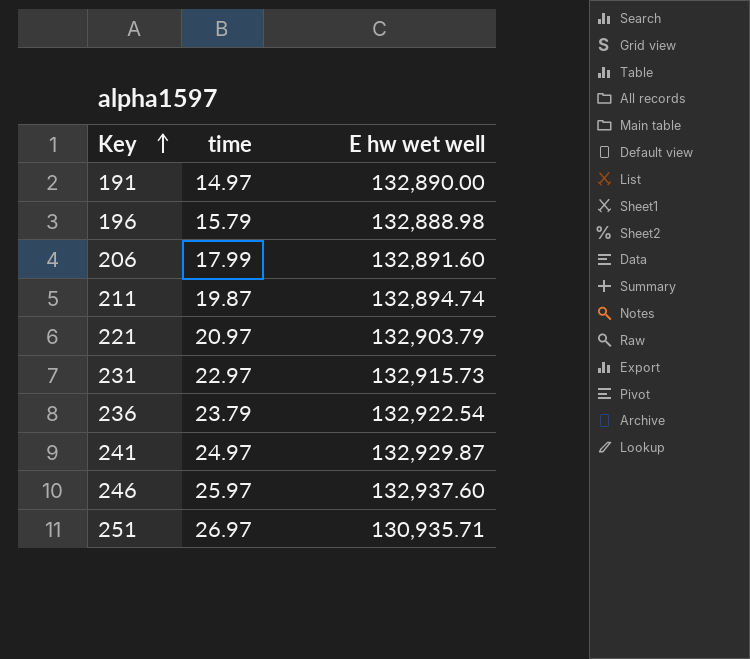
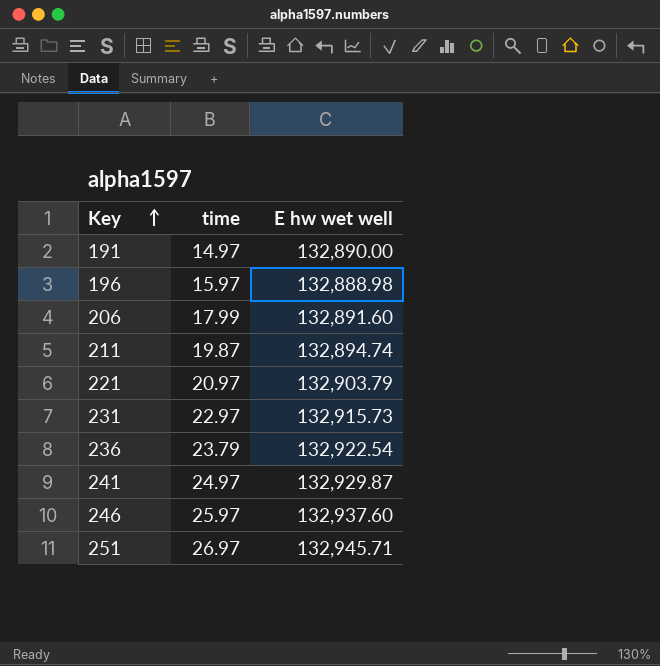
196 | time: 15.79 -> 15.97
251 | E hw wet well: 130,935.71 -> 132,945.71

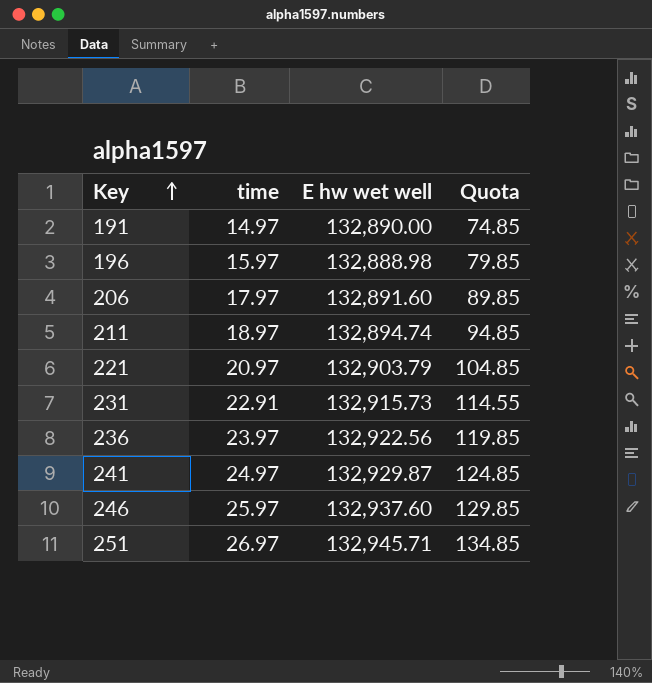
column Quota | formula: none -> [time] * 5
206 | time: 17.99 -> 17.97
211 | time: 19.87 -> 18.97
231 | time: 22.97 -> 22.91
236 | time: 23.79 -> 23.97
236 | E hw wet well: 132,922.54 -> 132,922.56

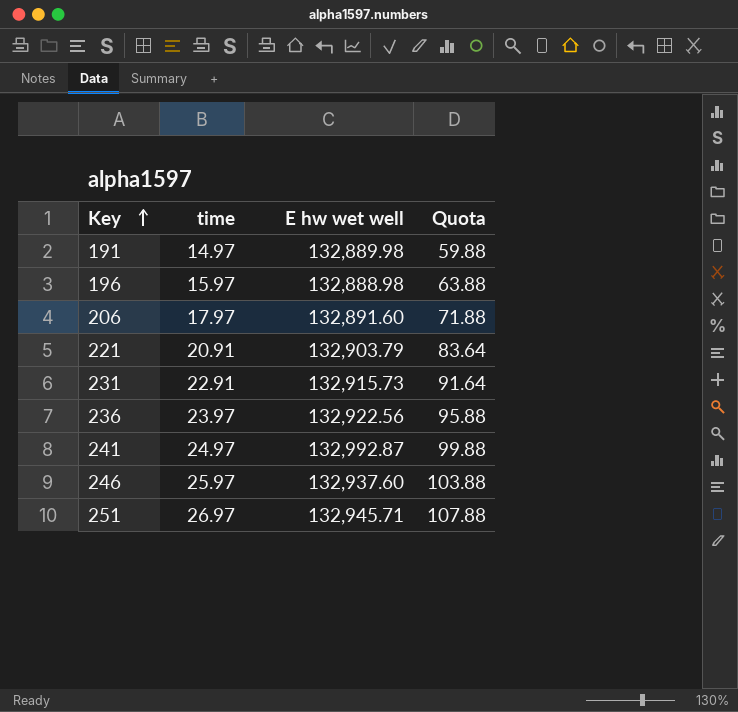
column Quota | formula: [time] * 5 -> [time] * 4
row 211: 18.97 | 132,894.74 | 94.85 -> none
191 | E hw wet well: 132,890.00 -> 132,889.98
221 | time: 20.97 -> 20.91
241 | E hw wet well: 132,929.87 -> 132,992.87

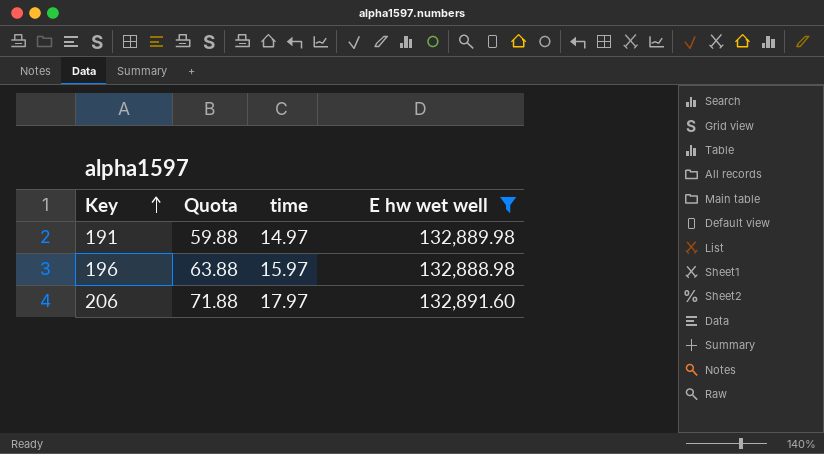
filter: none -> E hw wet well <= 132,891.60
column Quota | position: 4 -> 2

